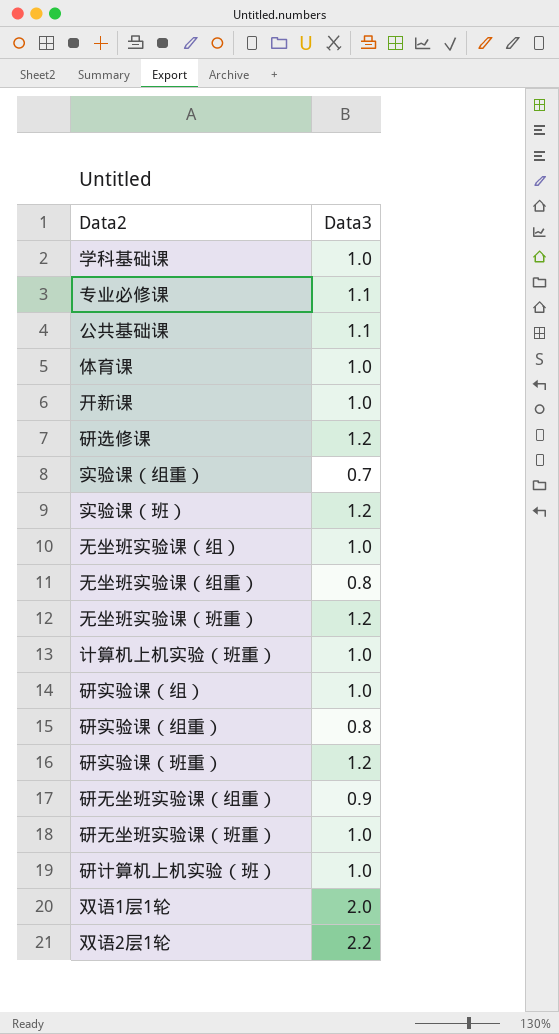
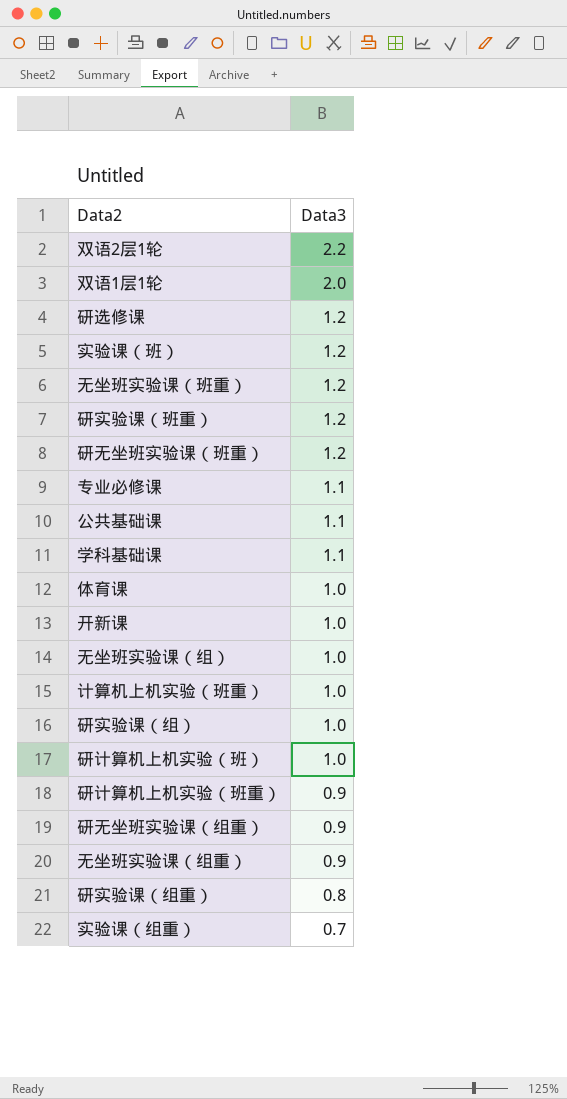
row order: none -> Data3 descending
研无坐班实验课（班重） | Data3: 1.0 -> 1.2
学科基础课 | Data3: 1.0 -> 1.1
row 研计算机上机实验（班重）: none -> 0.9
无坐班实验课（组重） | Data3: 0.8 -> 0.9

